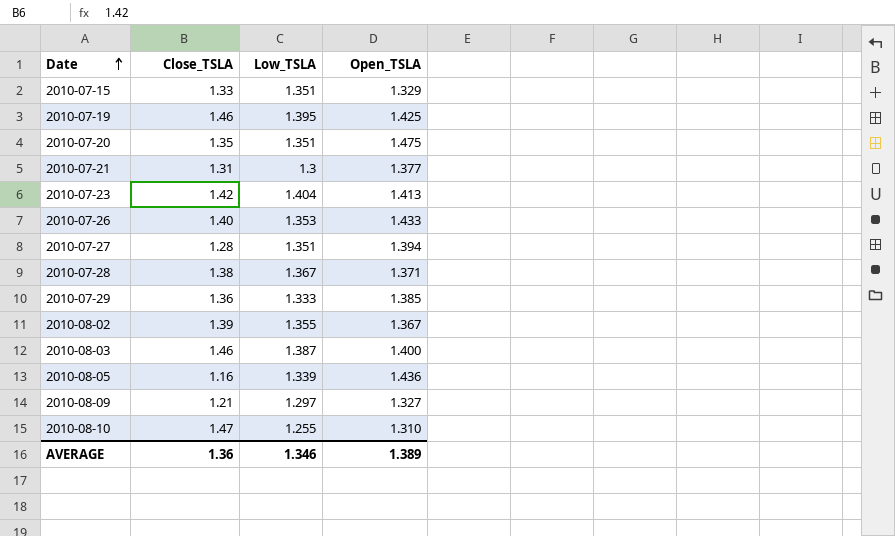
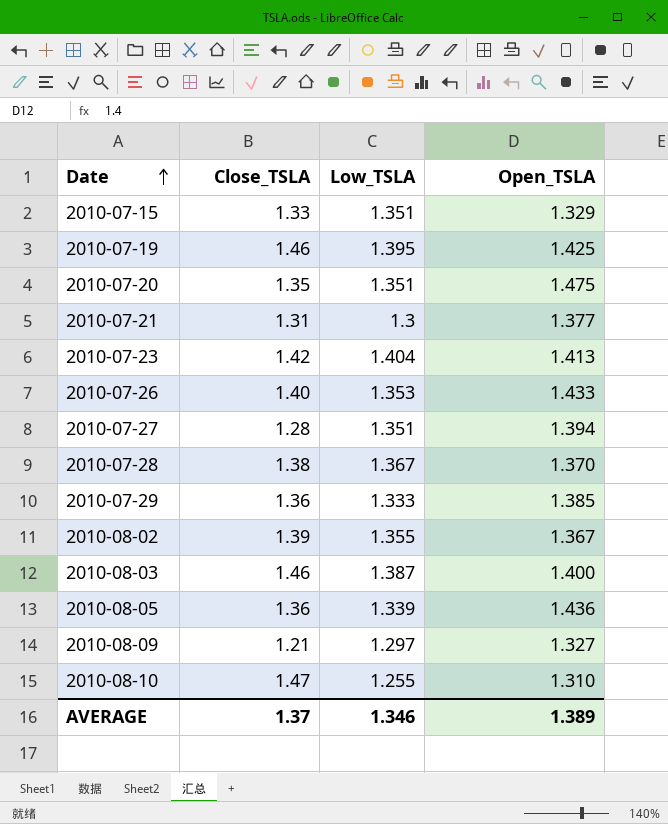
2010-07-28 | Open_TSLA: 1.371 -> 1.370
2010-08-05 | Close_TSLA: 1.16 -> 1.36
AVERAGE | Close_TSLA: 1.36 -> 1.37

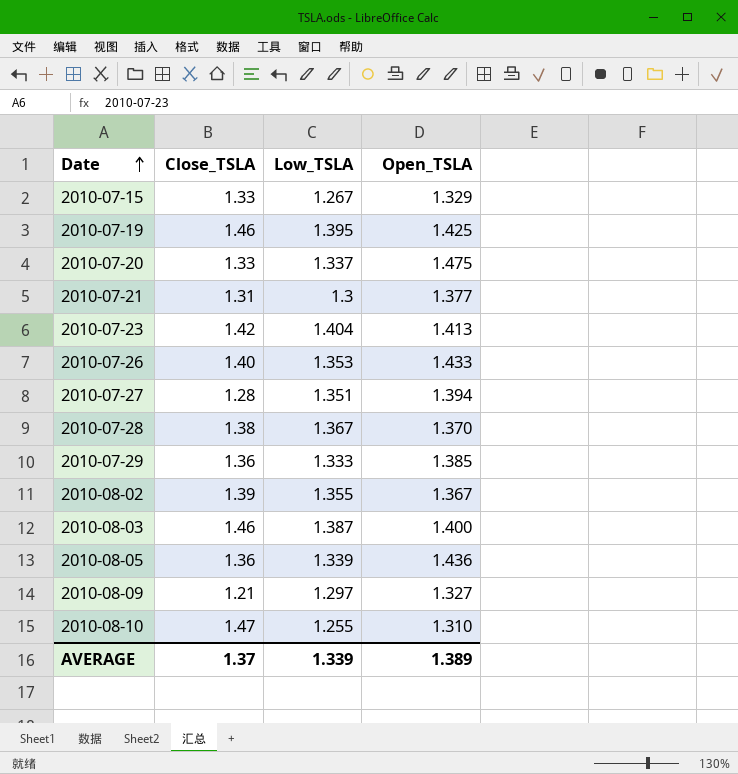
2010-07-15 | Low_TSLA: 1.351 -> 1.267
2010-07-20 | Close_TSLA: 1.35 -> 1.33
2010-07-20 | Low_TSLA: 1.351 -> 1.337
AVERAGE | Low_TSLA: 1.346 -> 1.339

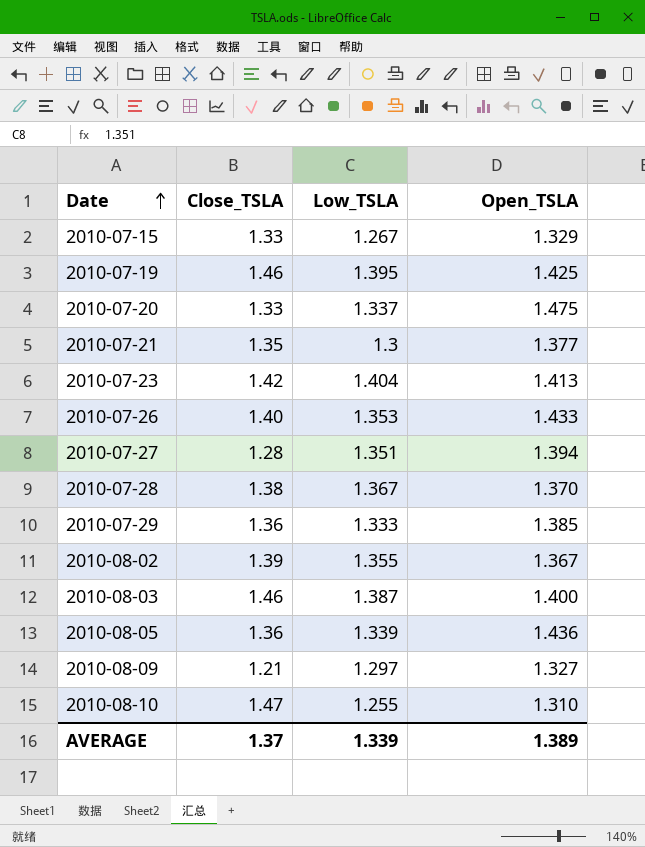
2010-07-21 | Close_TSLA: 1.31 -> 1.35

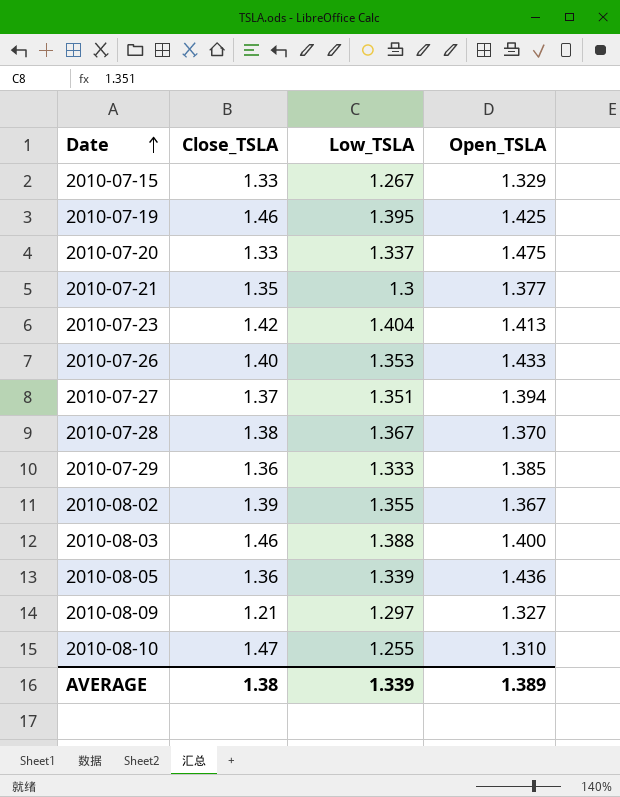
2010-07-27 | Close_TSLA: 1.28 -> 1.37
2010-08-03 | Low_TSLA: 1.387 -> 1.388
AVERAGE | Close_TSLA: 1.37 -> 1.38

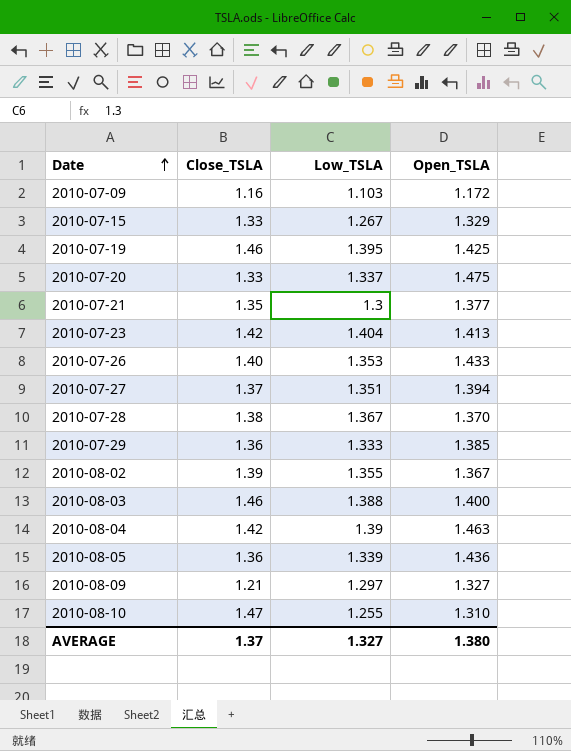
row 2010-07-09: none -> 1.16 | 1.103 | 1.172
row 2010-08-04: none -> 1.42 | 1.39 | 1.463
AVERAGE | Close_TSLA: 1.38 -> 1.37
AVERAGE | Low_TSLA: 1.339 -> 1.327
AVERAGE | Open_TSLA: 1.389 -> 1.380

